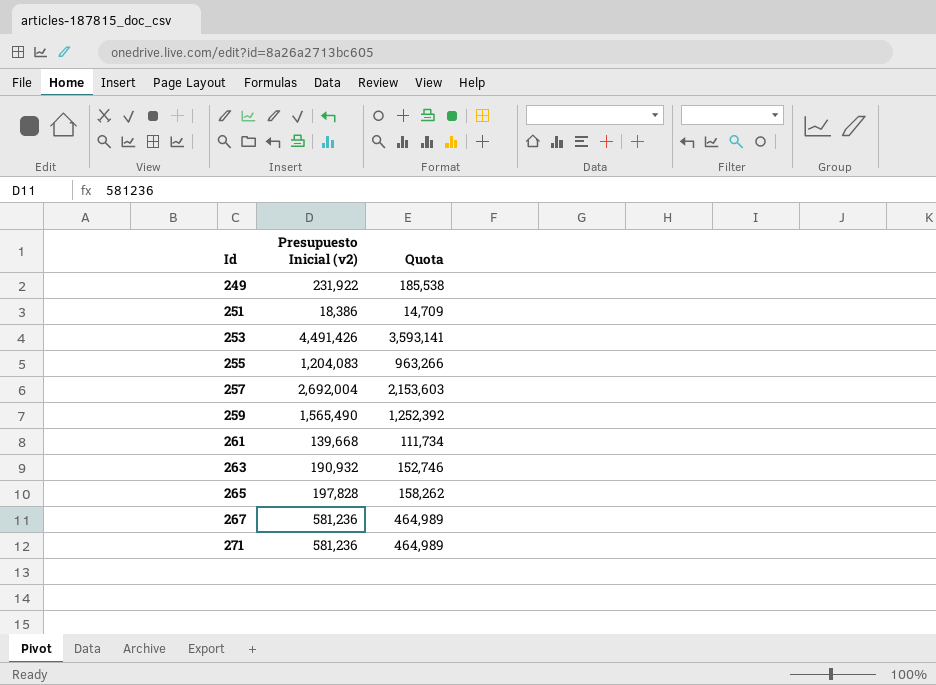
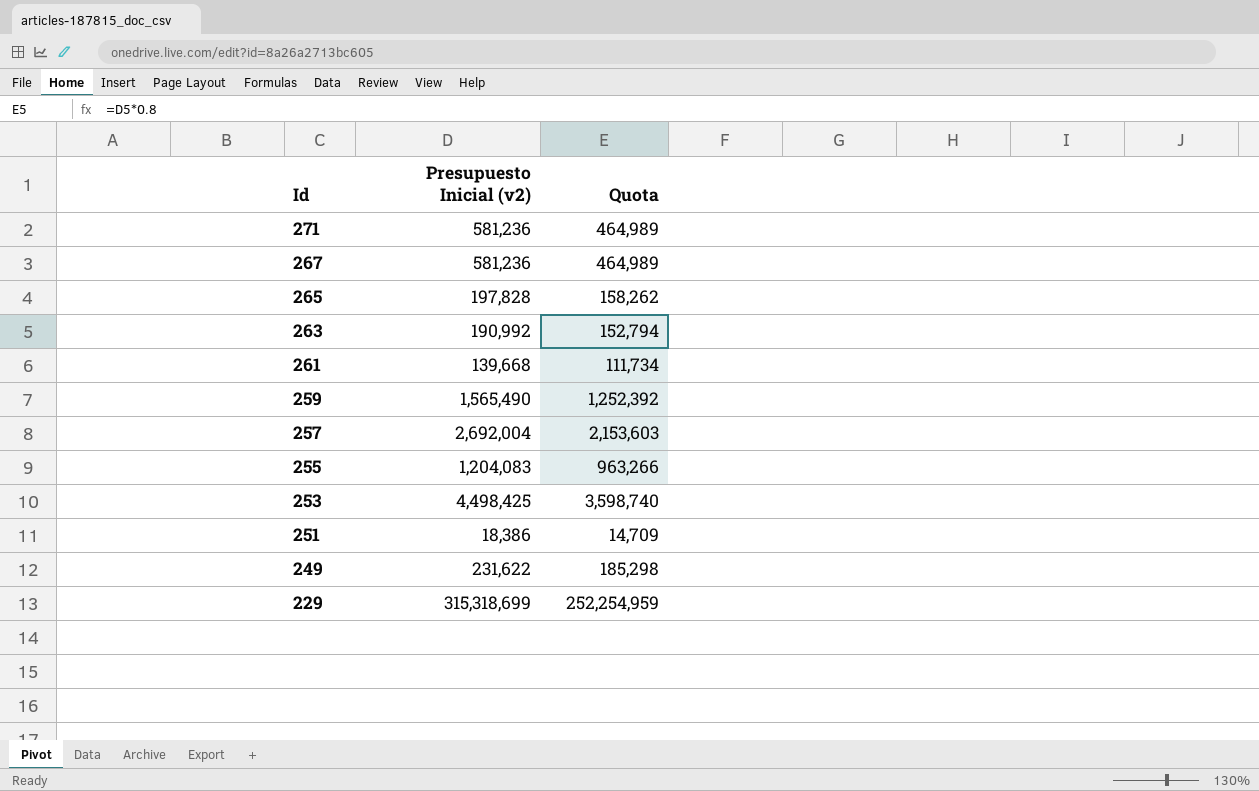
row order: Id ascending -> Id descending
263 | Presupuesto Inicial (v2): 190,932 -> 190,992
263 | Quota: 152,746 -> 152,794
253 | Presupuesto Inicial (v2): 4,491,426 -> 4,498,425
253 | Quota: 3,593,141 -> 3,598,740
249 | Presupuesto Inicial (v2): 231,922 -> 231,622
249 | Quota: 185,538 -> 185,298
row 229: none -> 315,318,699 | 252,254,959

